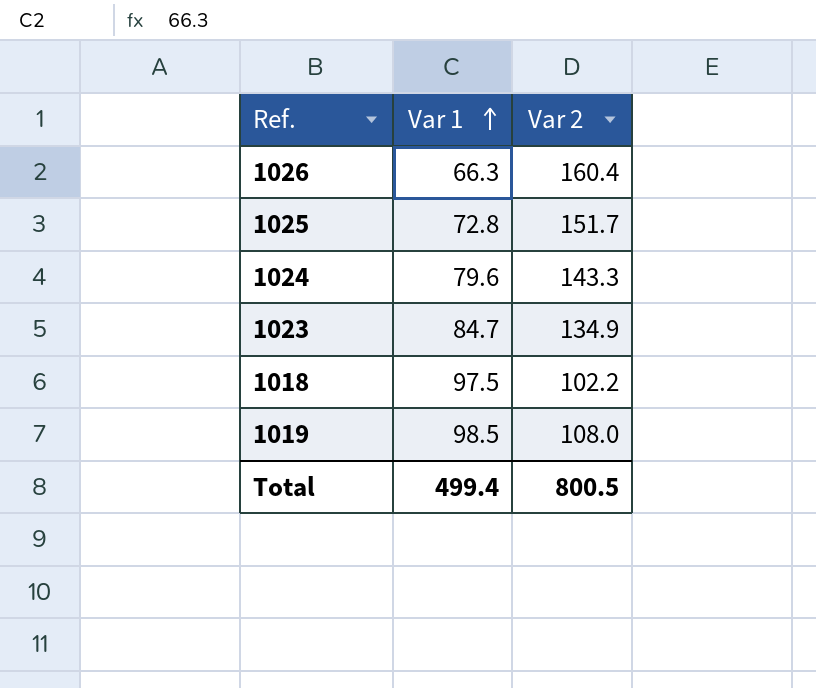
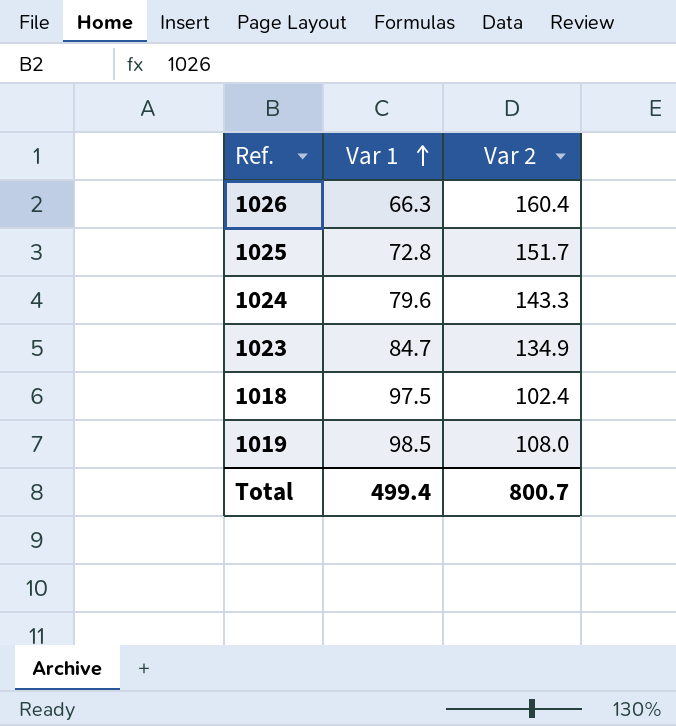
1018 | Var 2: 102.2 -> 102.4
Total | Var 2: 800.5 -> 800.7

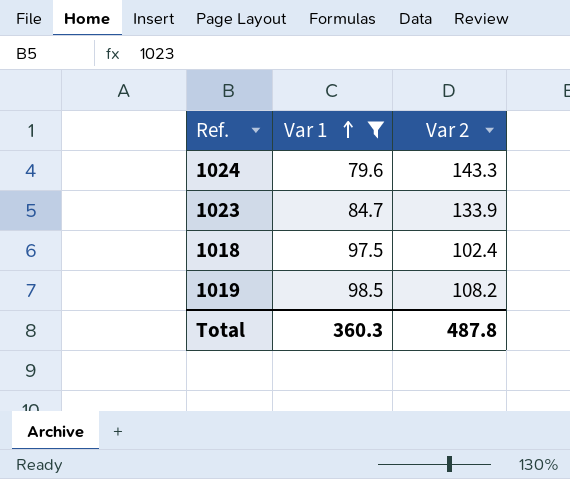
filter: none -> Var 1 >= 79.6
1023 | Var 2: 134.9 -> 133.9
1019 | Var 2: 108.0 -> 108.2
Total | Var 1: 499.4 -> 360.3
Total | Var 2: 800.7 -> 487.8

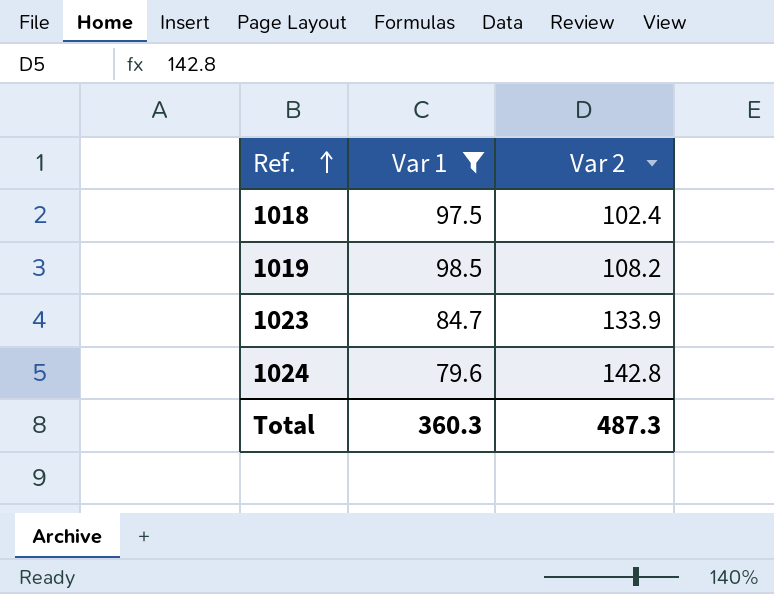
row order: Var 1 ascending -> Ref. ascending
1024 | Var 2: 143.3 -> 142.8
Total | Var 2: 487.8 -> 487.3

